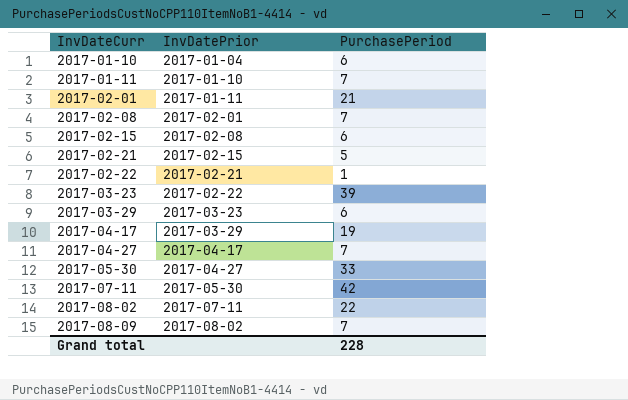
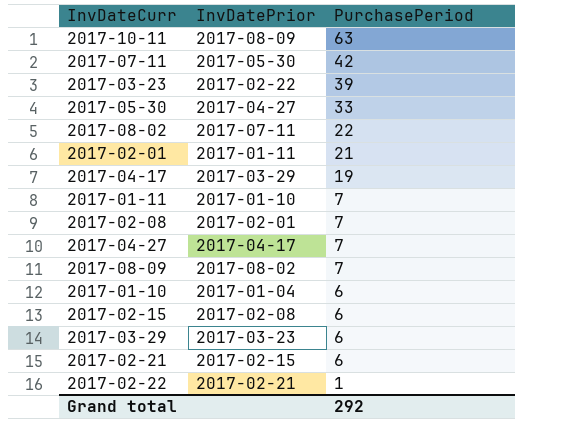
row order: InvDateCurr ascending -> PurchasePeriod descending
row 2017-10-11: none -> 2017-08-09 | 63
2017-02-21 | PurchasePeriod: 5 -> 6
Grand total | PurchasePeriod: 228 -> 292

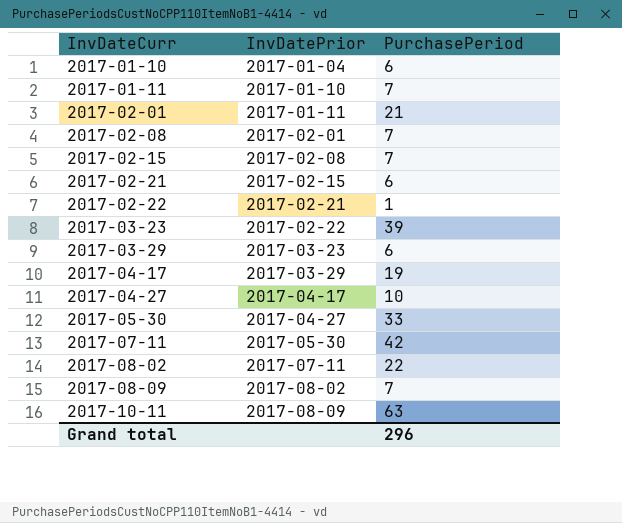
row order: PurchasePeriod descending -> InvDateCurr ascending
2017-02-15 | PurchasePeriod: 6 -> 7
2017-04-27 | PurchasePeriod: 7 -> 10
Grand total | PurchasePeriod: 292 -> 296

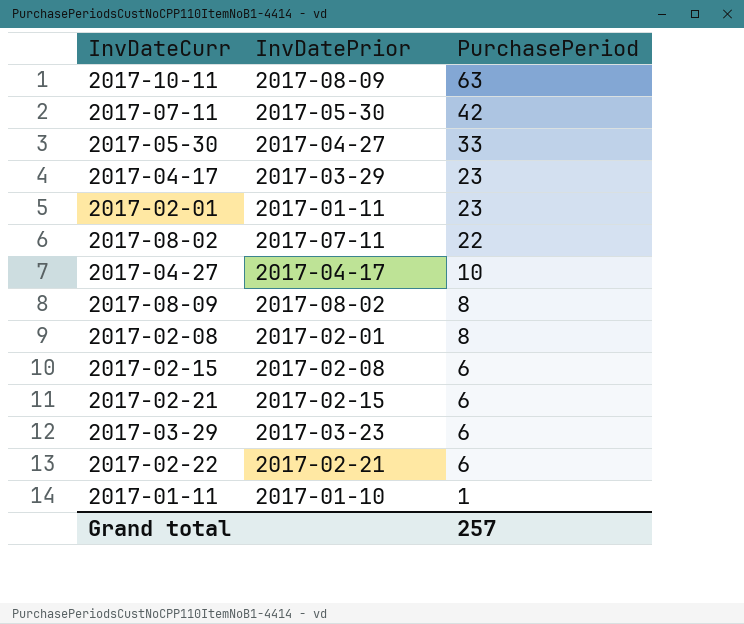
row order: InvDateCurr ascending -> PurchasePeriod descending
row 2017-01-10: 2017-01-04 | 6 -> none
row 2017-03-23: 2017-02-22 | 39 -> none
2017-04-17 | PurchasePeriod: 19 -> 23
2017-02-01 | PurchasePeriod: 21 -> 23
2017-08-09 | PurchasePeriod: 7 -> 8
2017-02-08 | PurchasePeriod: 7 -> 8
2017-02-15 | PurchasePeriod: 7 -> 6
2017-02-22 | PurchasePeriod: 1 -> 6
2017-01-11 | PurchasePeriod: 7 -> 1
Grand total | PurchasePeriod: 296 -> 257

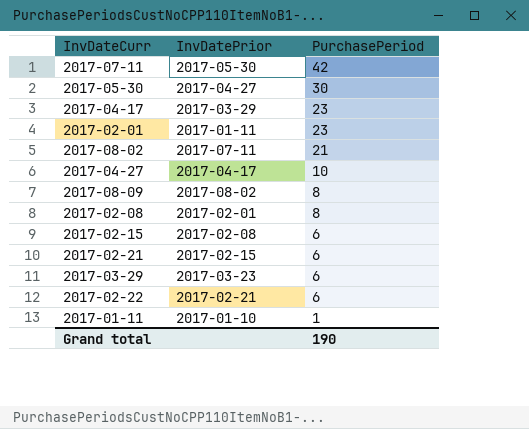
row 2017-10-11: 2017-08-09 | 63 -> none
2017-05-30 | PurchasePeriod: 33 -> 30
2017-08-02 | PurchasePeriod: 22 -> 21
Grand total | PurchasePeriod: 257 -> 190

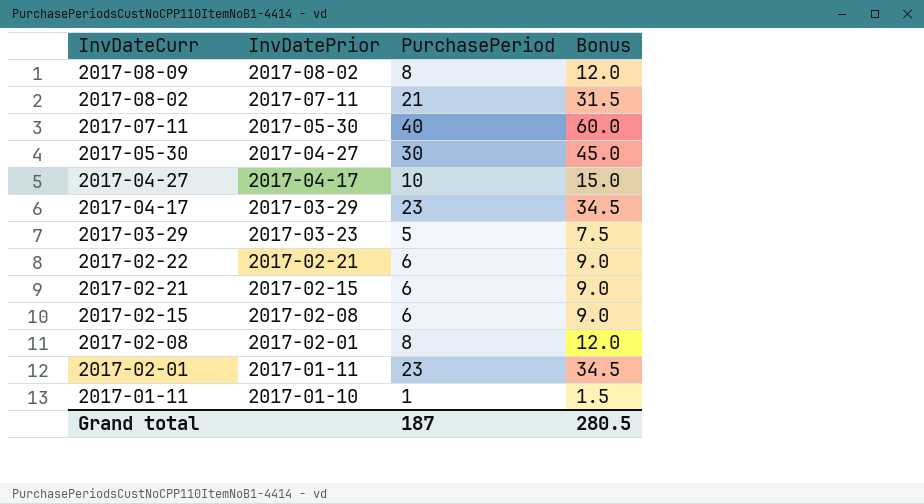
row order: PurchasePeriod descending -> InvDateCurr descending
column Bonus | formula: none -> [PurchasePeriod] * 1.5
2017-07-11 | PurchasePeriod: 42 -> 40
2017-03-29 | PurchasePeriod: 6 -> 5
Grand total | PurchasePeriod: 190 -> 187

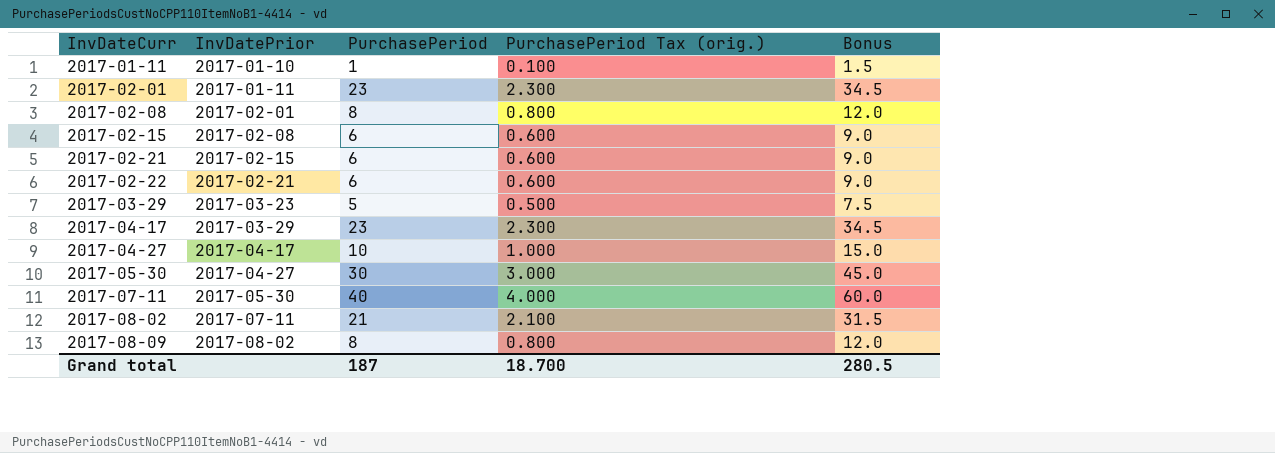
row order: InvDateCurr descending -> InvDateCurr ascending
column PurchasePeriod Tax (orig.) | formula: none -> [PurchasePeriod] * 0.1

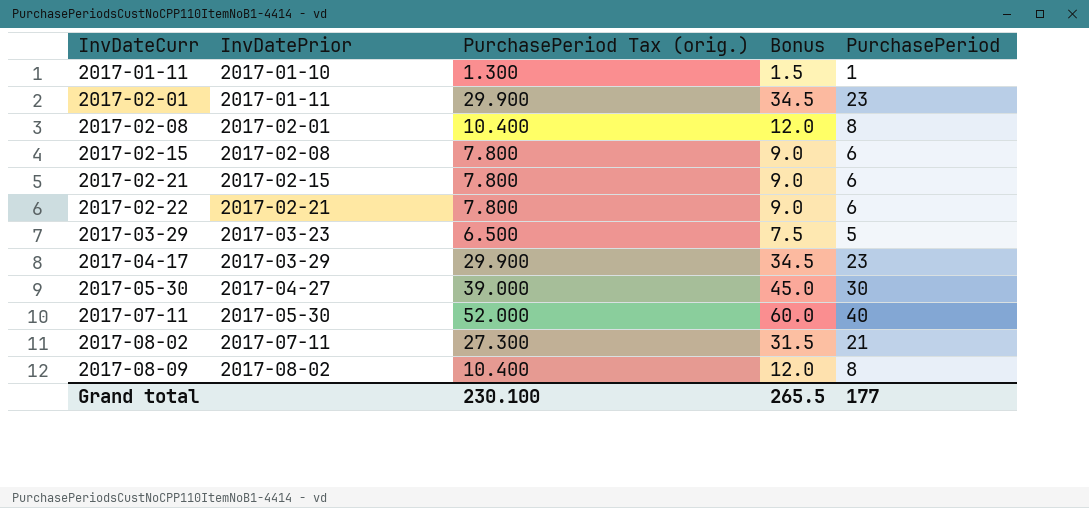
column PurchasePeriod Tax (orig.) | formula: [PurchasePeriod] * 0.1 -> [PurchasePeriod] * 1.3
column PurchasePeriod | position: 3 -> 5
row 2017-04-27: 2017-04-17 | 10 | 1.000 | 15.0 -> none
Grand total | PurchasePeriod Tax (orig.): 18.700 -> 230.100
Grand total | Bonus: 280.5 -> 265.5
Grand total | PurchasePeriod: 187 -> 177

